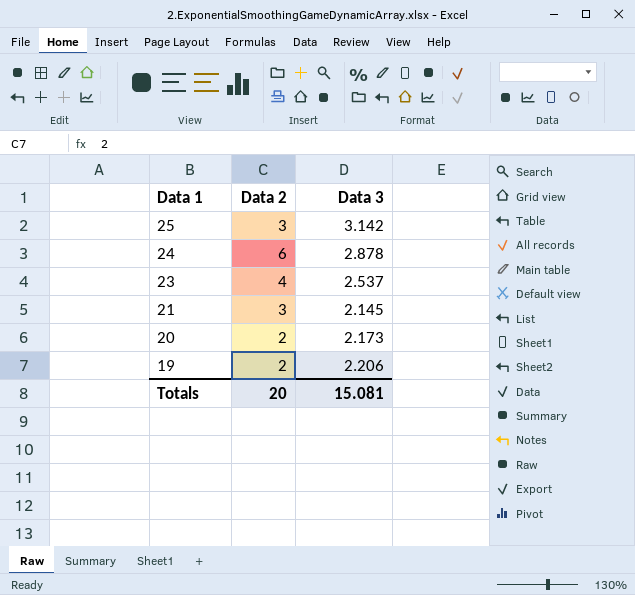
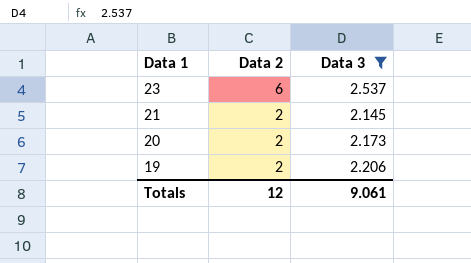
filter: none -> Data 3 <= 2.537
23 | Data 2: 4 -> 6
21 | Data 2: 3 -> 2
Totals | Data 2: 20 -> 12
Totals | Data 3: 15.081 -> 9.061

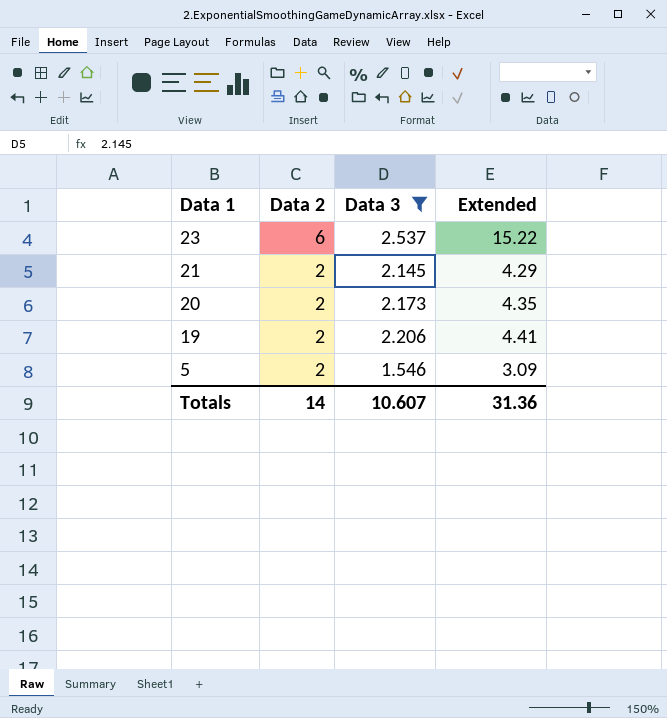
column Extended | formula: none -> [Data 2] * [Data 3]
row 5: none -> 2 | 1.546 | 3.09
Totals | Data 2: 12 -> 14
Totals | Data 3: 9.061 -> 10.607

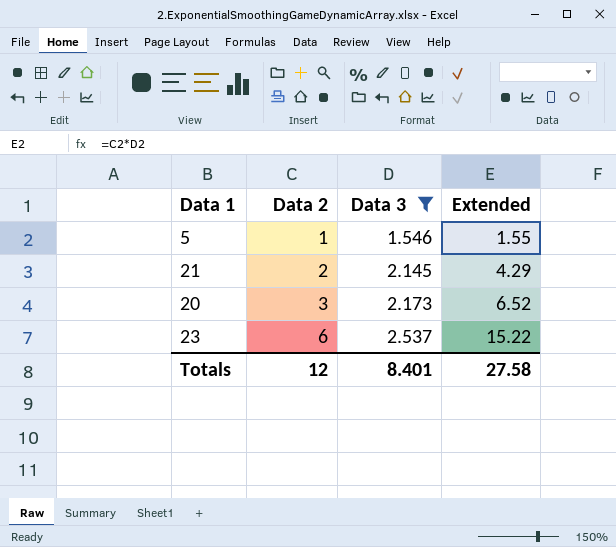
row order: Data 1 descending -> Data 2 ascending
row 19: 2 | 2.206 | 4.41 -> none
5 | Data 2: 2 -> 1
5 | Extended: 3.09 -> 1.55
20 | Data 2: 2 -> 3
20 | Extended: 4.35 -> 6.52
Totals | Data 2: 14 -> 12
Totals | Data 3: 10.607 -> 8.401
Totals | Extended: 31.36 -> 27.58

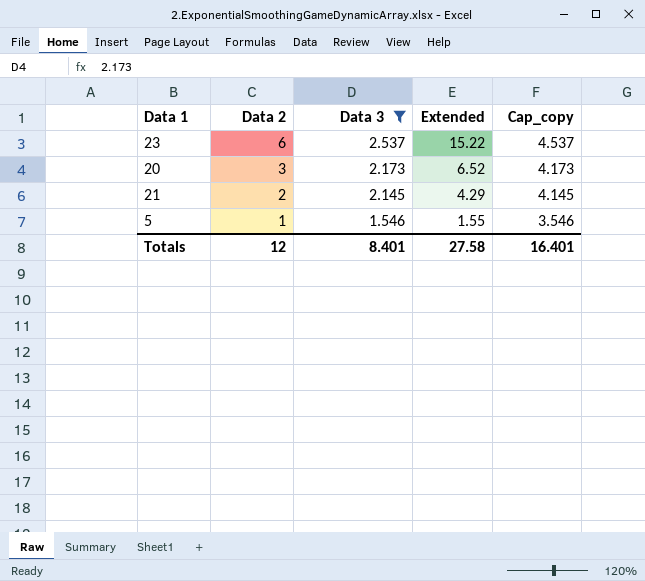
row order: Data 2 ascending -> Data 2 descending
column Cap_copy | formula: none -> [Data 3] + 2

